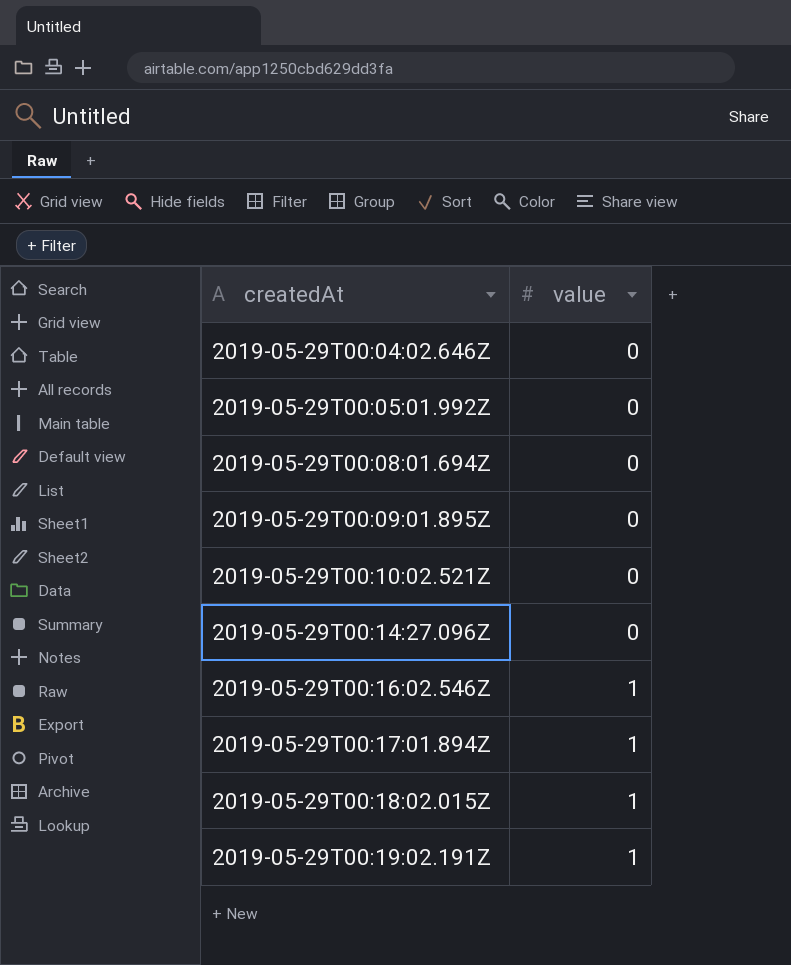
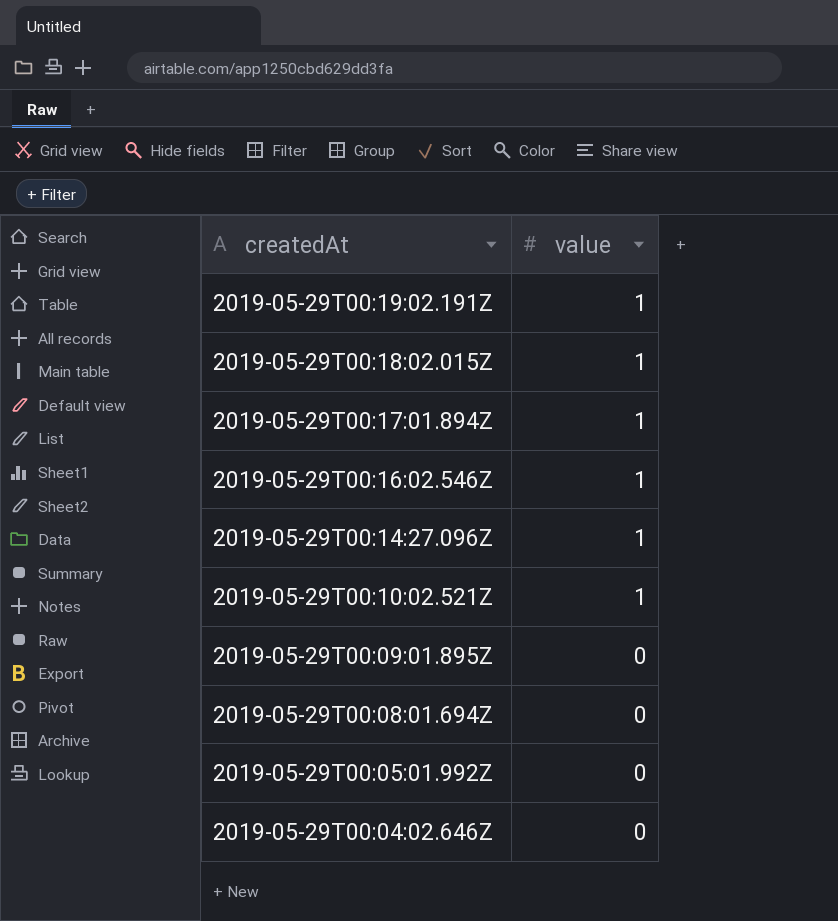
row order: createdAt ascending -> createdAt descending
2019-05-29T00:14:27.096Z | value: 0 -> 1
2019-05-29T00:10:02.521Z | value: 0 -> 1

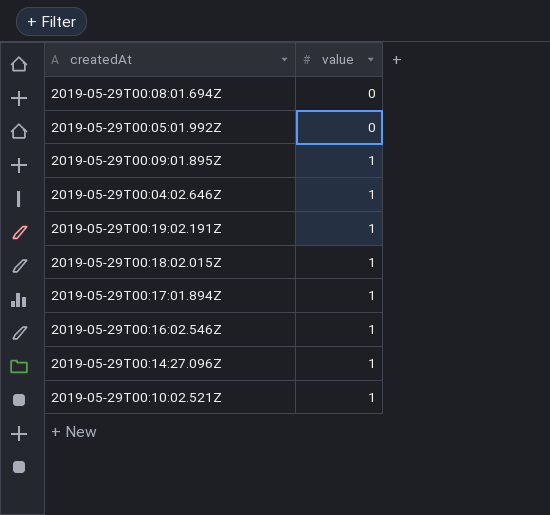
row order: createdAt descending -> value ascending
2019-05-29T00:09:01.895Z | value: 0 -> 1
2019-05-29T00:04:02.646Z | value: 0 -> 1

